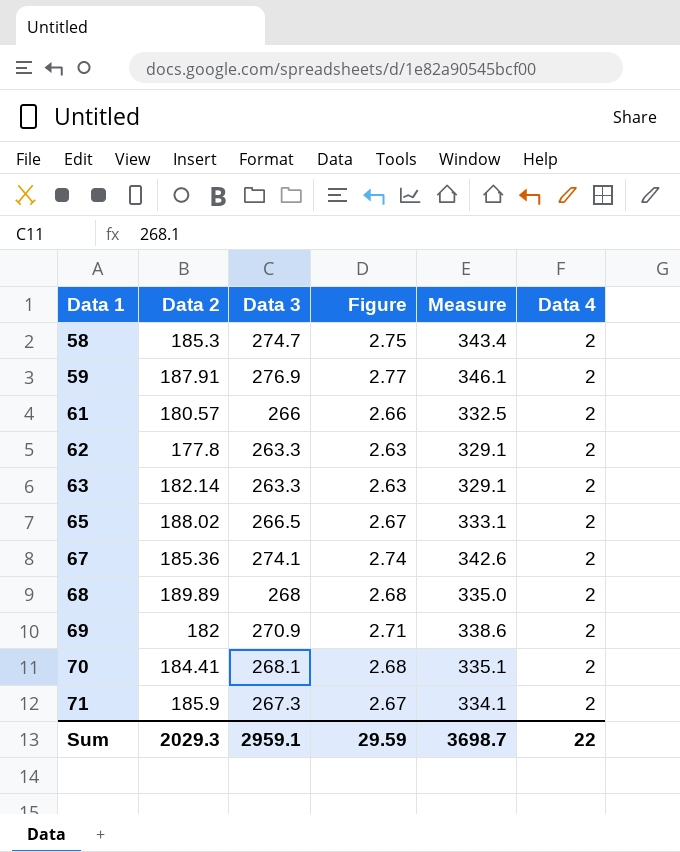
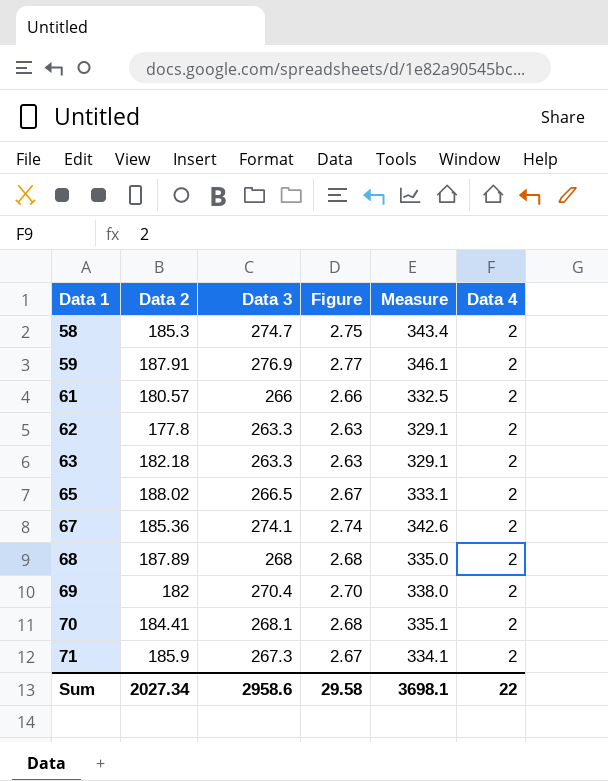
63 | Data 2: 182.14 -> 182.18
68 | Data 2: 189.89 -> 187.89
69 | Data 3: 270.9 -> 270.4
69 | Figure: 2.71 -> 2.70
69 | Measure: 338.6 -> 338.0
Sum | Data 2: 2029.3 -> 2027.34
Sum | Data 3: 2959.1 -> 2958.6
Sum | Figure: 29.59 -> 29.58
Sum | Measure: 3698.7 -> 3698.1

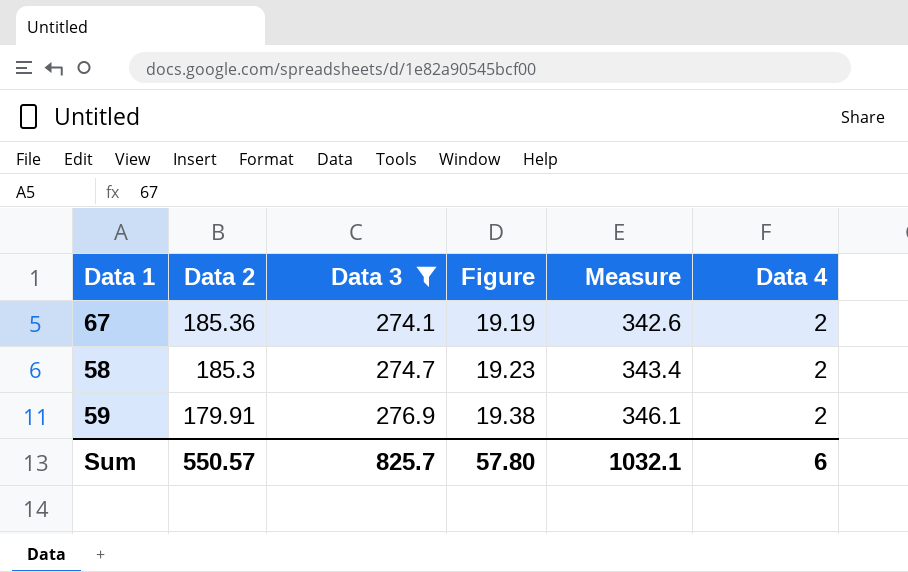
filter: none -> Data 3 >= 274.1
row order: Data 1 ascending -> Data 2 descending
column Figure | formula: [Data 3] * 0.01 -> [Data 3] * 0.07
59 | Data 2: 187.91 -> 179.91
Sum | Data 2: 2027.34 -> 550.57
Sum | Data 3: 2958.6 -> 825.7
Sum | Figure: 29.58 -> 57.80
Sum | Measure: 3698.1 -> 1032.1
Sum | Data 4: 22 -> 6

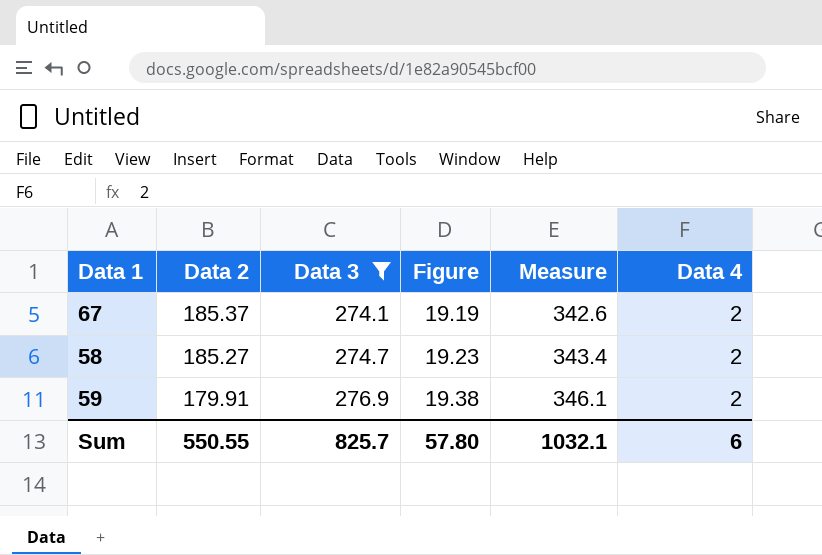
67 | Data 2: 185.36 -> 185.37
58 | Data 2: 185.3 -> 185.27
Sum | Data 2: 550.57 -> 550.55

